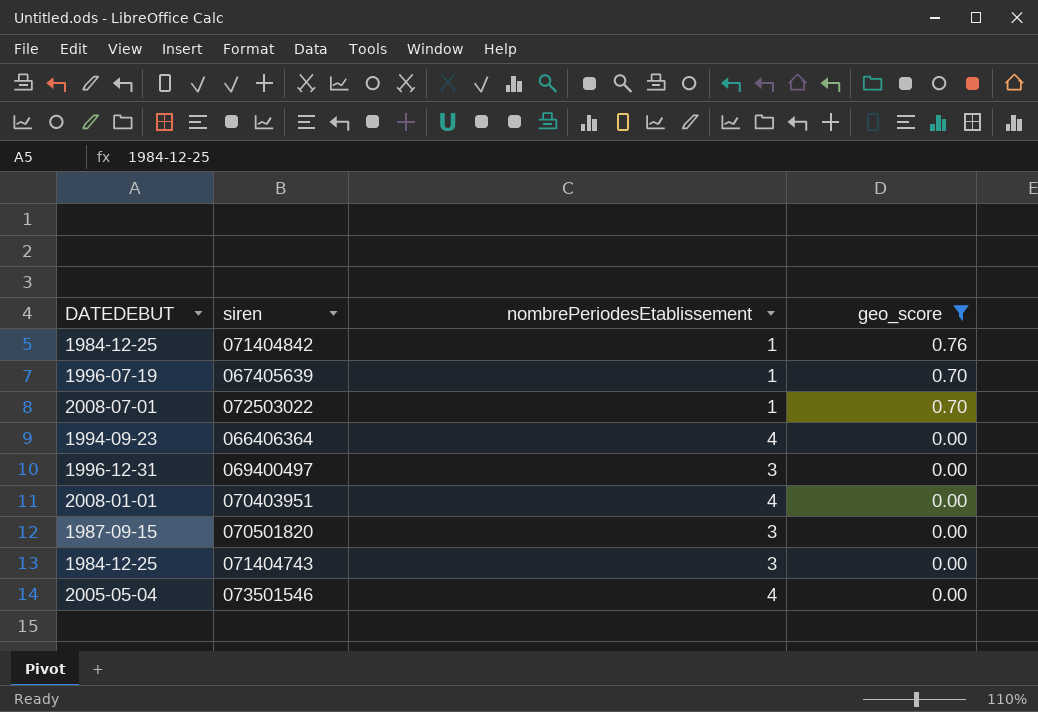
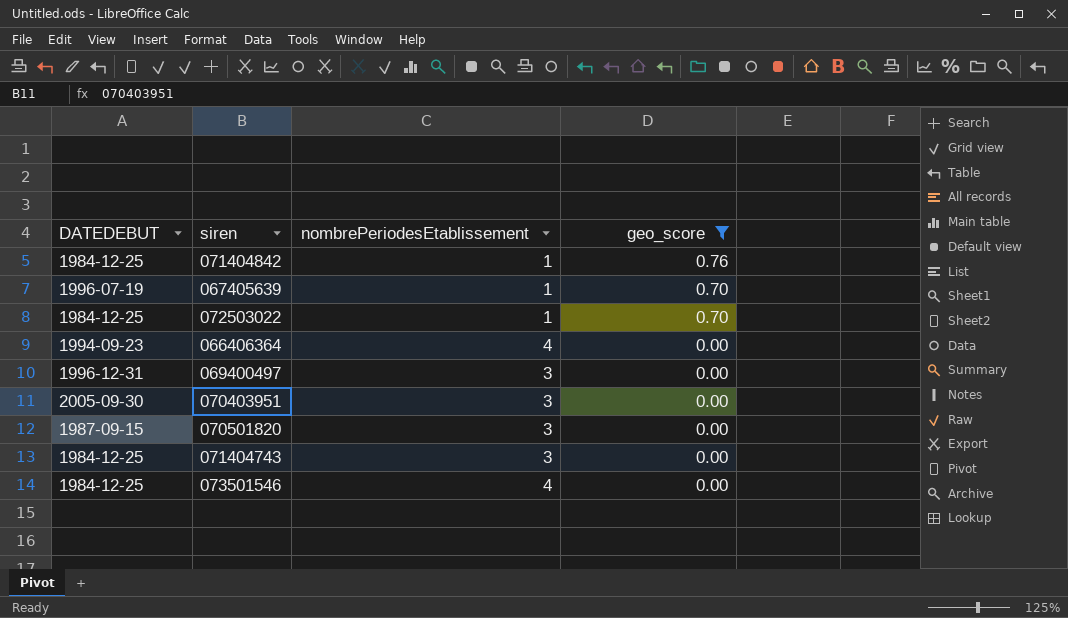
072503022 | DATEDEBUT: 2008-07-01 -> 1984-12-25
070403951 | DATEDEBUT: 2008-01-01 -> 2005-09-30
070403951 | nombrePeriodesEtablissement: 4 -> 3
073501546 | DATEDEBUT: 2005-05-04 -> 1984-12-25

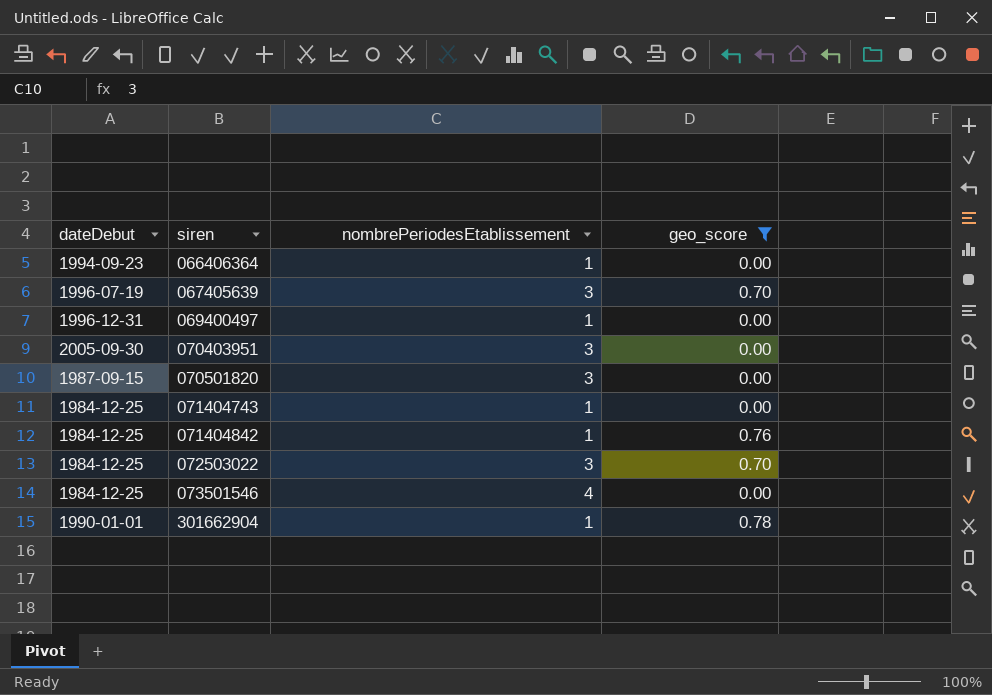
row order: geo_score descending -> siren ascending
column name: DATEDEBUT -> dateDebut
066406364 | nombrePeriodesEtablissement: 4 -> 1
067405639 | nombrePeriodesEtablissement: 1 -> 3
069400497 | nombrePeriodesEtablissement: 3 -> 1
071404743 | nombrePeriodesEtablissement: 3 -> 1
072503022 | nombrePeriodesEtablissement: 1 -> 3
row 301662904: none -> 1990-01-01 | 1 | 0.78

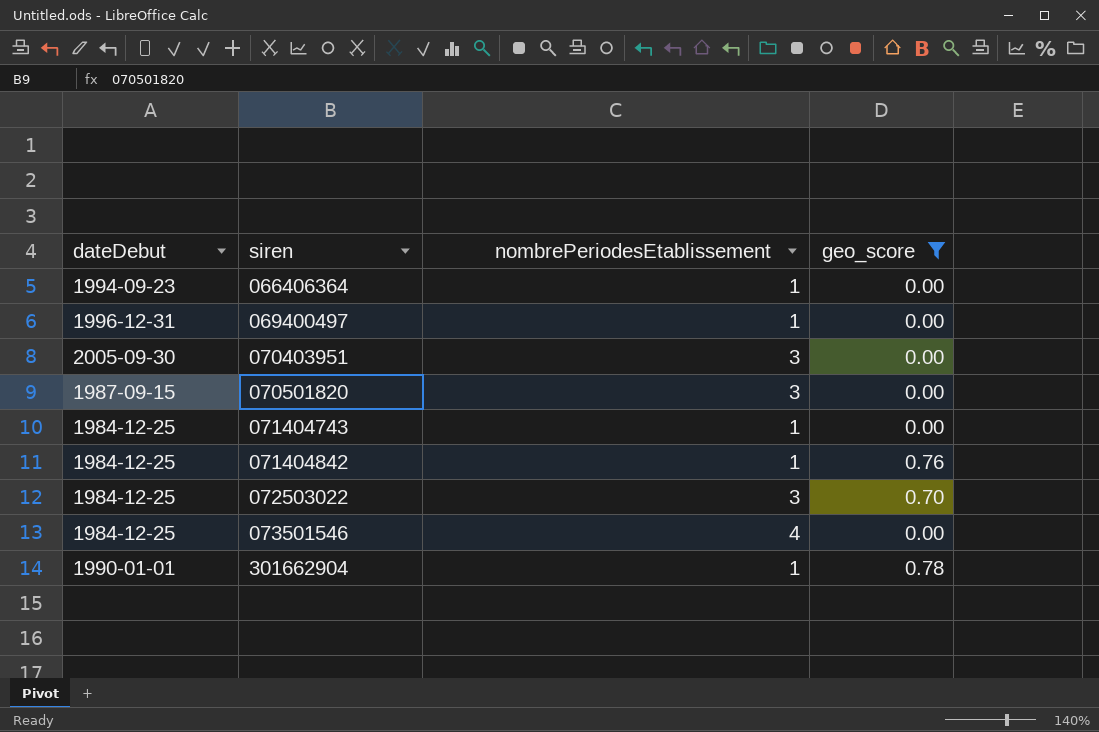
row 067405639: 1996-07-19 | 3 | 0.70 -> none

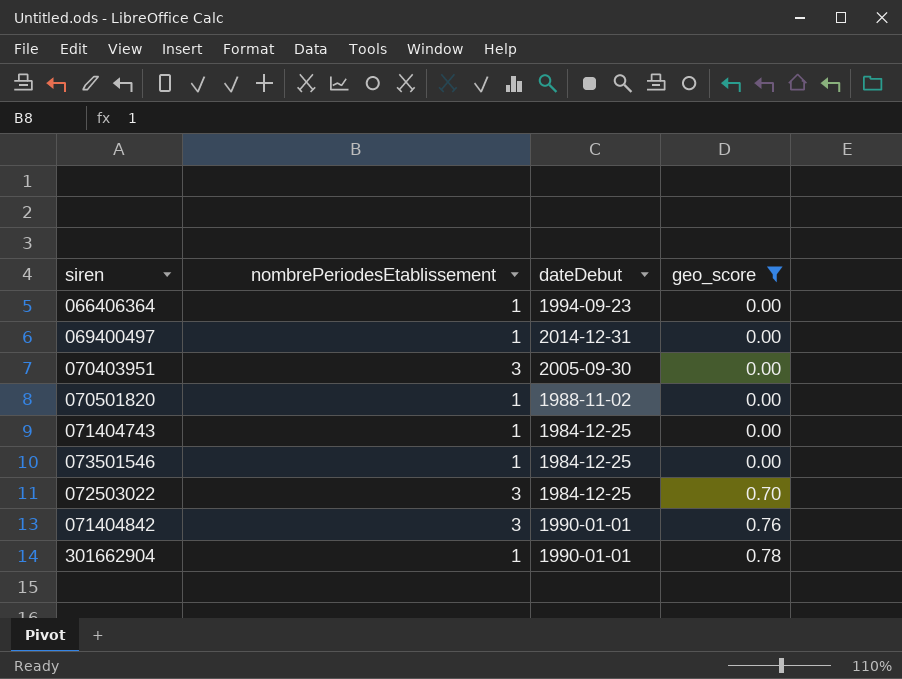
row order: siren ascending -> geo_score ascending
column dateDebut | position: 1 -> 3
069400497 | dateDebut: 1996-12-31 -> 2014-12-31
070501820 | nombrePeriodesEtablissement: 3 -> 1
070501820 | dateDebut: 1987-09-15 -> 1988-11-02
073501546 | nombrePeriodesEtablissement: 4 -> 1
071404842 | nombrePeriodesEtablissement: 1 -> 3
071404842 | dateDebut: 1984-12-25 -> 1990-01-01

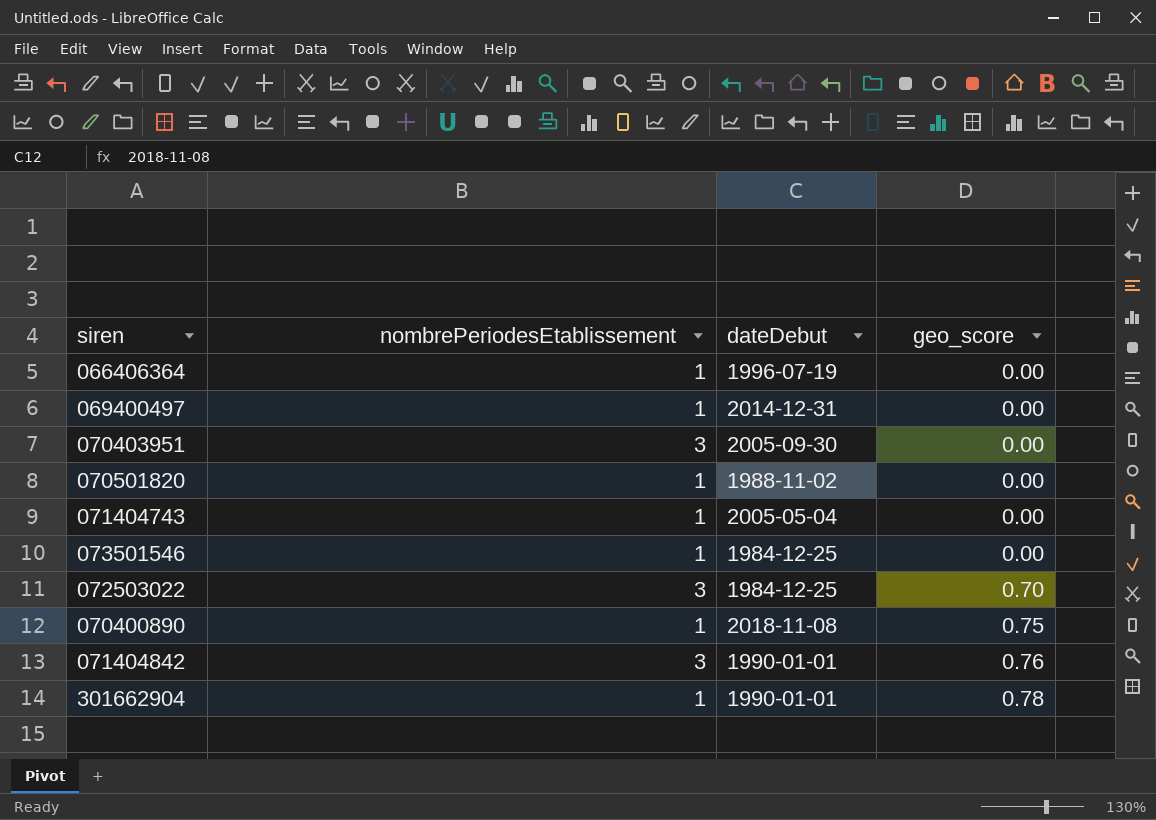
filter: geo_score != 0.75 -> none
066406364 | dateDebut: 1994-09-23 -> 1996-07-19
071404743 | dateDebut: 1984-12-25 -> 2005-05-04

